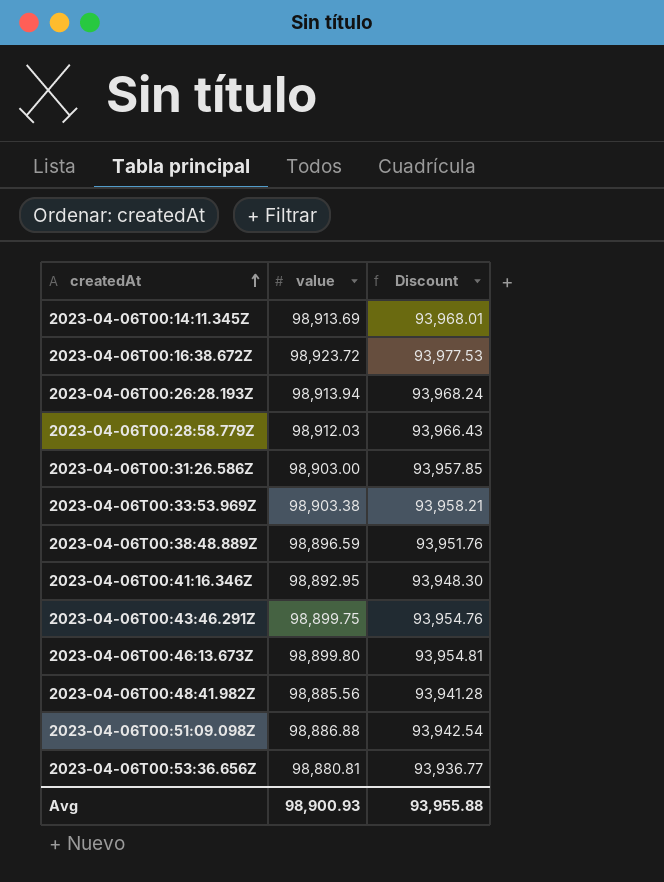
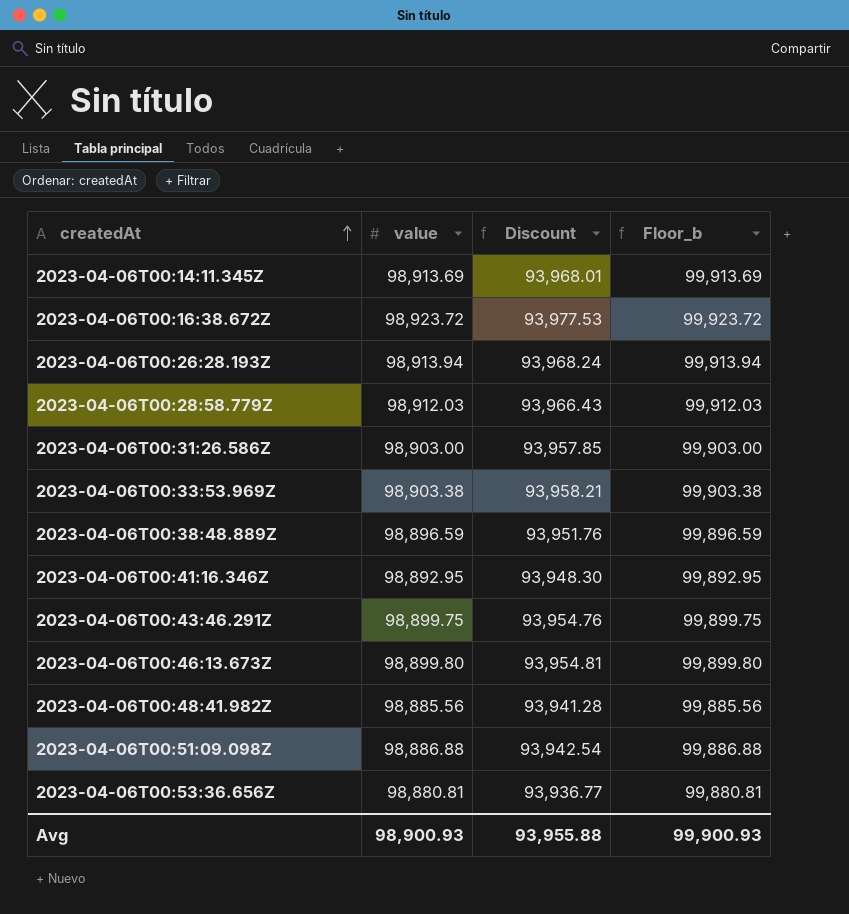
column Floor_b | formula: none -> [value] + 1000

